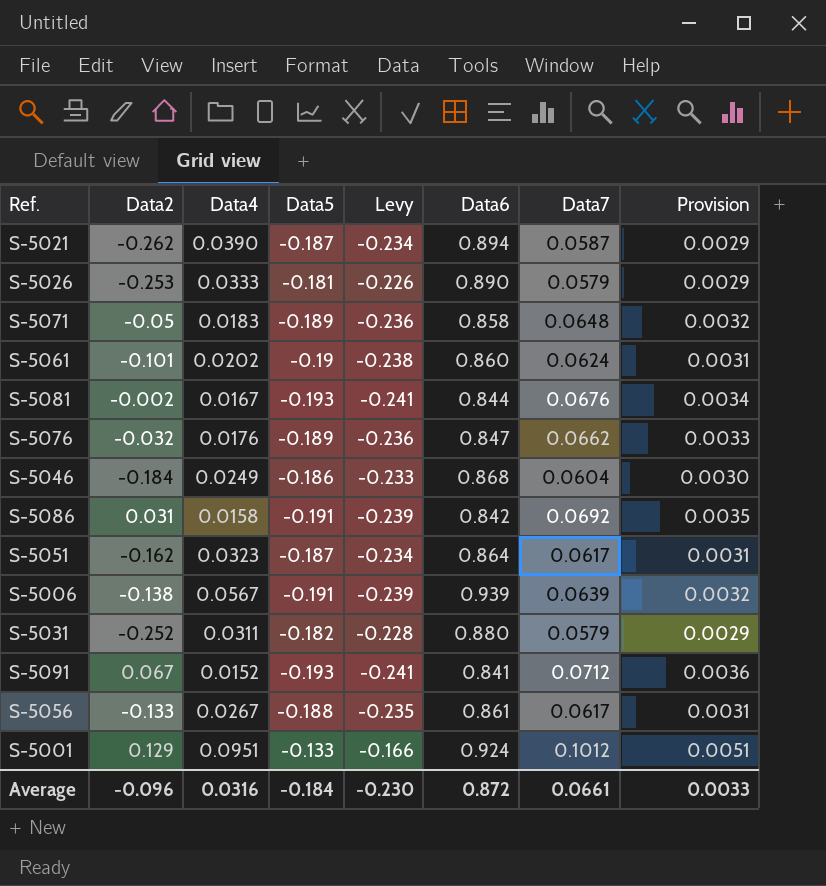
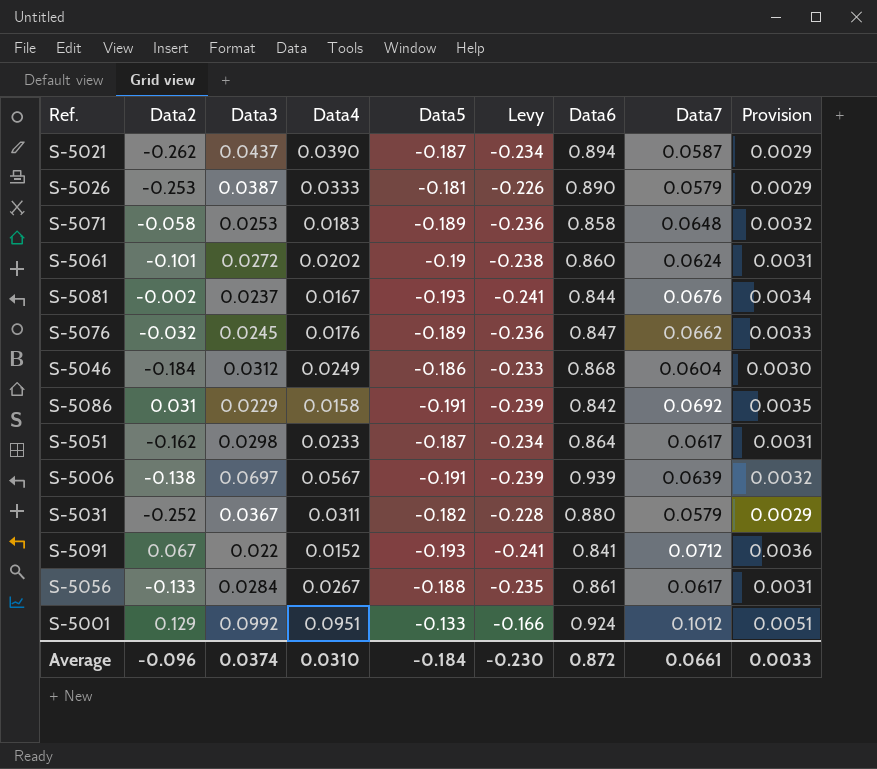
column Data3 | position: none -> 3
S-5071 | Data2: -0.05 -> -0.058
S-5051 | Data4: 0.0323 -> 0.0233
Average | Data4: 0.0316 -> 0.0310

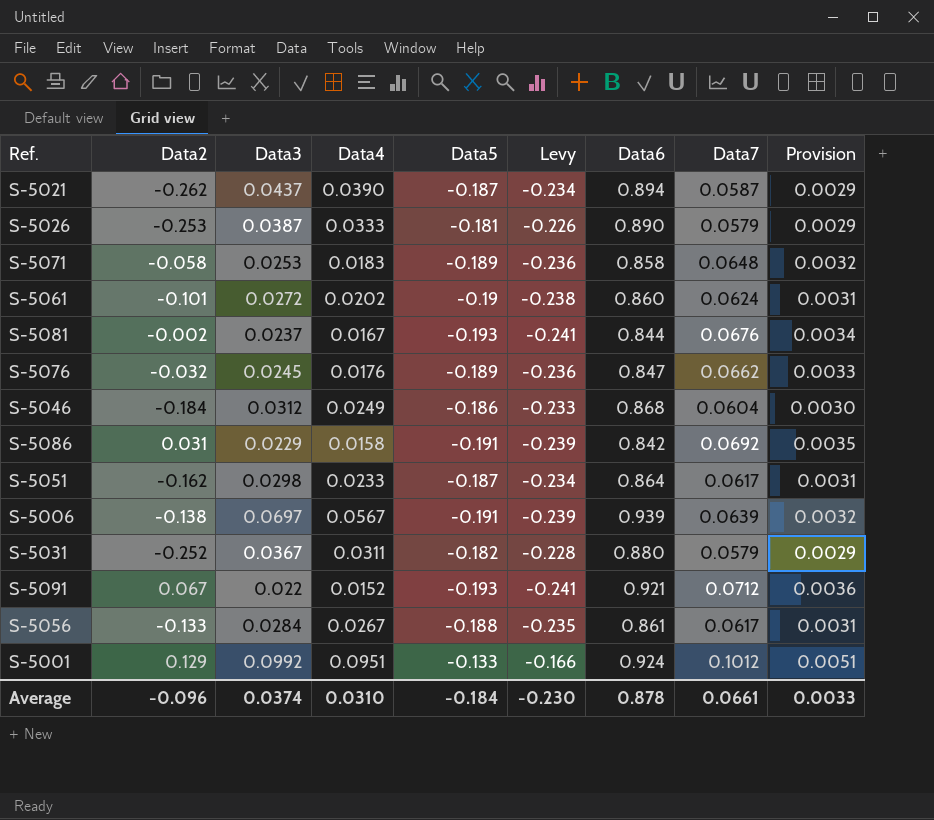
S-5091 | Data6: 0.841 -> 0.921
Average | Data6: 0.872 -> 0.878

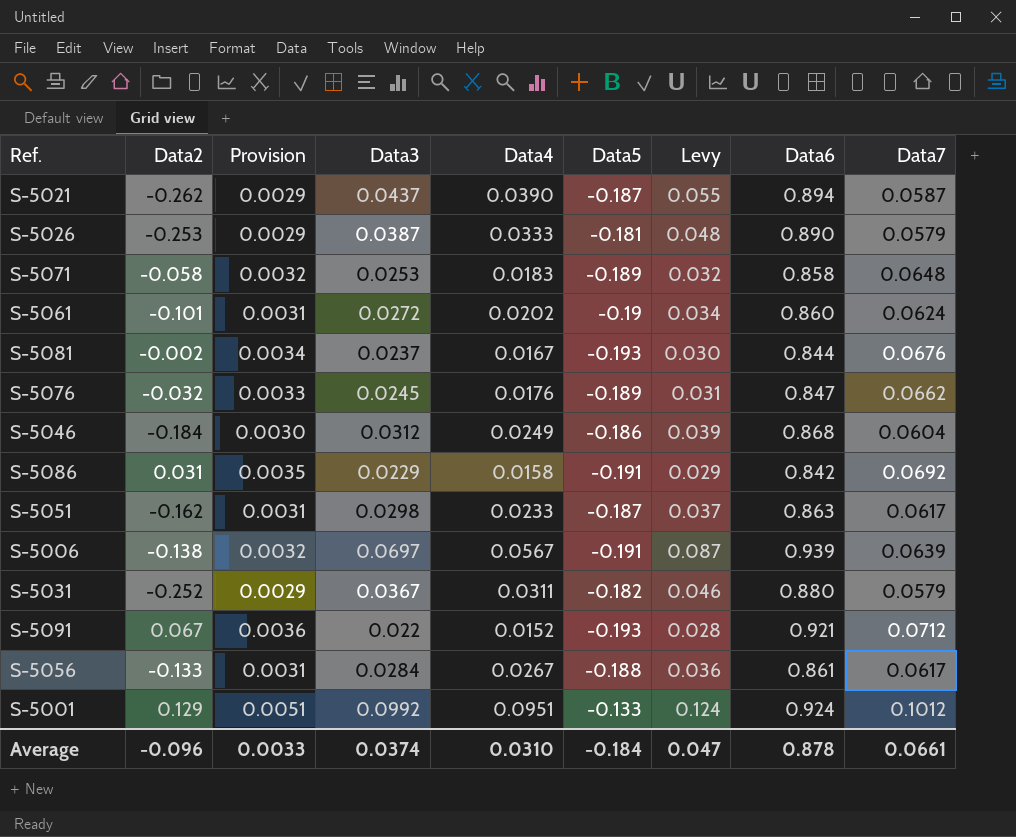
column Provision | position: 9 -> 3
column Levy | formula: [Data5] * 1.25 -> [Data3] * 1.25
S-5051 | Data6: 0.864 -> 0.863
Average | Levy: -0.230 -> 0.047

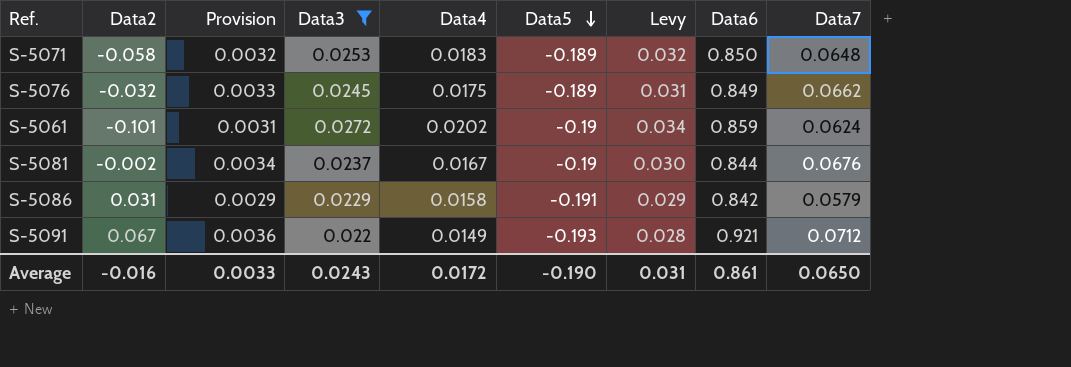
filter: none -> Data3 <= 0.0272
row order: none -> Data5 descending
S-5071 | Data6: 0.858 -> 0.850
S-5076 | Data4: 0.0176 -> 0.0175
S-5076 | Data6: 0.847 -> 0.849
S-5061 | Data6: 0.860 -> 0.859
S-5081 | Data5: -0.193 -> -0.19
S-5086 | Provision: 0.0035 -> 0.0029
S-5086 | Data7: 0.0692 -> 0.0579
S-5091 | Data4: 0.0152 -> 0.0149
Average | Data2: -0.096 -> -0.016
Average | Data3: 0.0374 -> 0.0243
Average | Data4: 0.0310 -> 0.0172
Average | Data5: -0.184 -> -0.190
Average | Levy: 0.047 -> 0.031
Average | Data6: 0.878 -> 0.861
Average | Data7: 0.0661 -> 0.0650

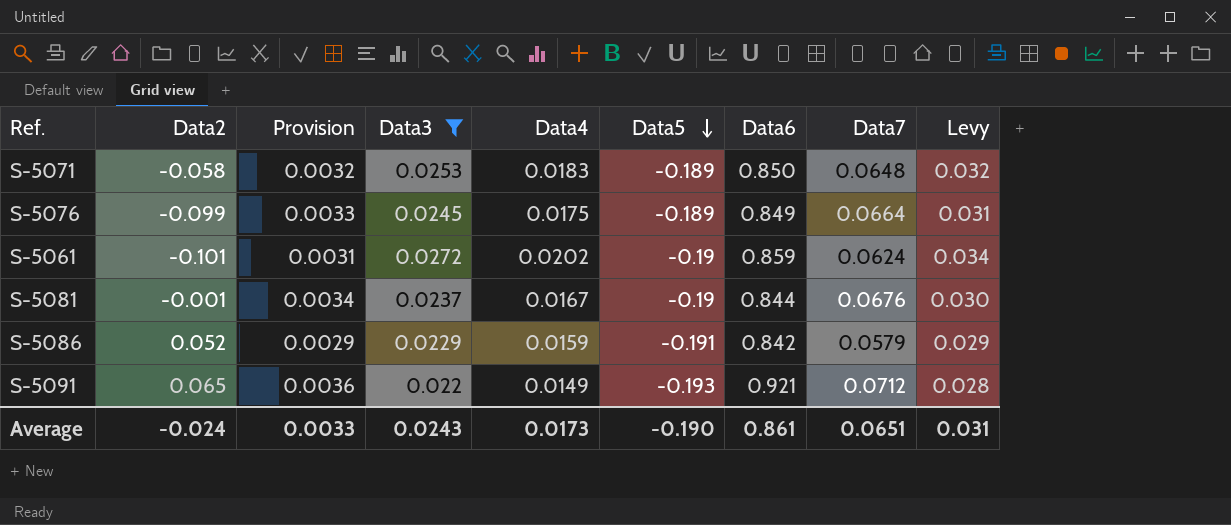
column Levy | position: 7 -> 9
S-5076 | Data2: -0.032 -> -0.099
S-5076 | Data7: 0.0662 -> 0.0664
S-5081 | Data2: -0.002 -> -0.001
S-5086 | Data2: 0.031 -> 0.052
S-5086 | Data4: 0.0158 -> 0.0159
S-5091 | Data2: 0.067 -> 0.065
Average | Data2: -0.016 -> -0.024
Average | Data4: 0.0172 -> 0.0173
Average | Data7: 0.0650 -> 0.0651

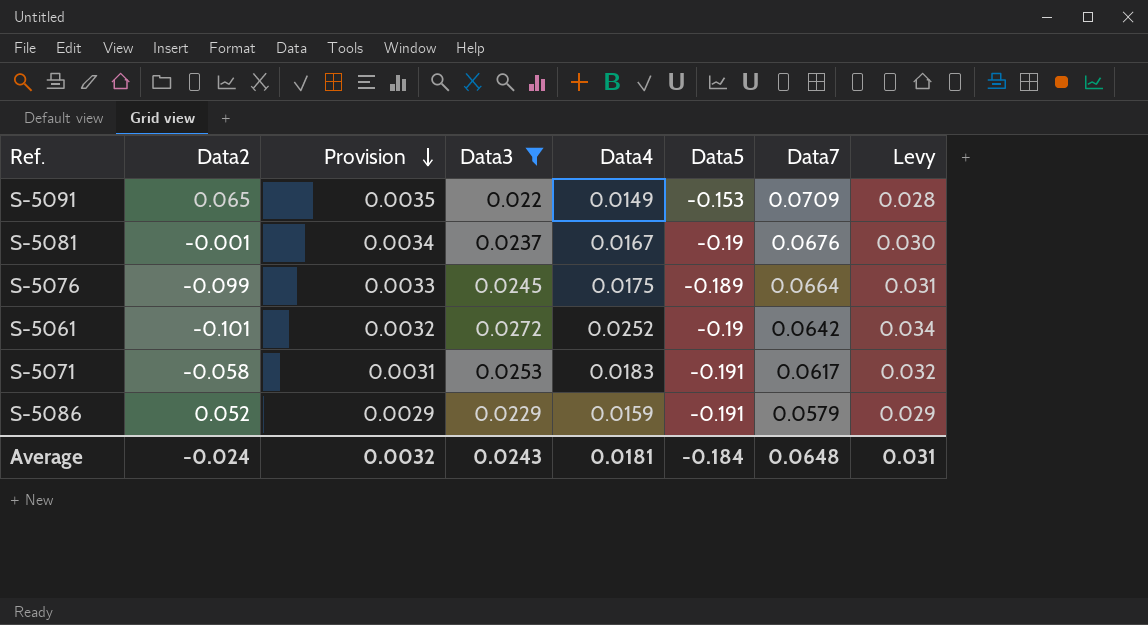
row order: Data5 descending -> Provision descending
column Data6 | position: 7 -> none
S-5091 | Provision: 0.0036 -> 0.0035
S-5091 | Data5: -0.193 -> -0.153
S-5091 | Data7: 0.0712 -> 0.0709
S-5061 | Provision: 0.0031 -> 0.0032
S-5061 | Data4: 0.0202 -> 0.0252
S-5061 | Data7: 0.0624 -> 0.0642
S-5071 | Provision: 0.0032 -> 0.0031
S-5071 | Data5: -0.189 -> -0.191
S-5071 | Data7: 0.0648 -> 0.0617
Average | Provision: 0.0033 -> 0.0032
Average | Data4: 0.0173 -> 0.0181
Average | Data5: -0.190 -> -0.184
Average | Data7: 0.0651 -> 0.0648

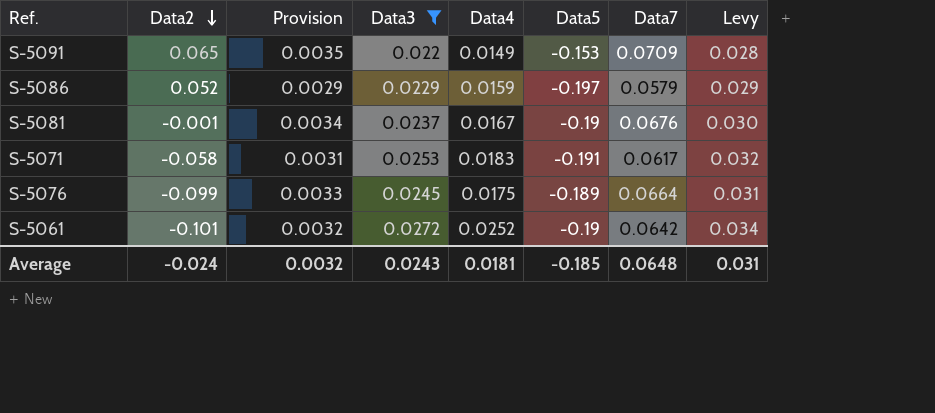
row order: Provision descending -> Data2 descending
S-5086 | Data5: -0.191 -> -0.197
Average | Data5: -0.184 -> -0.185

